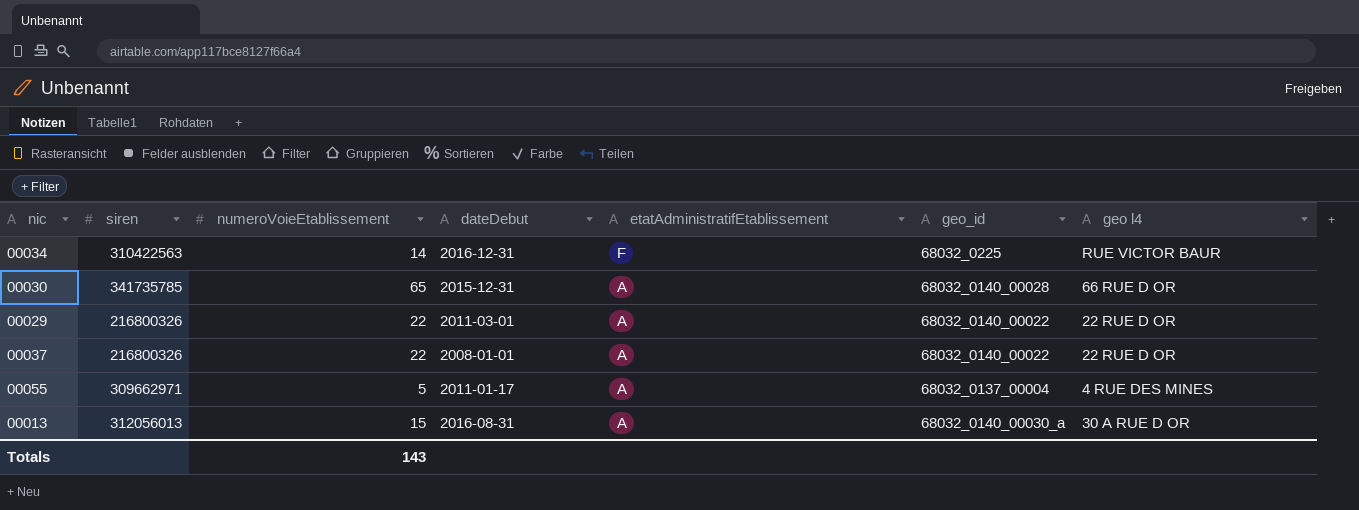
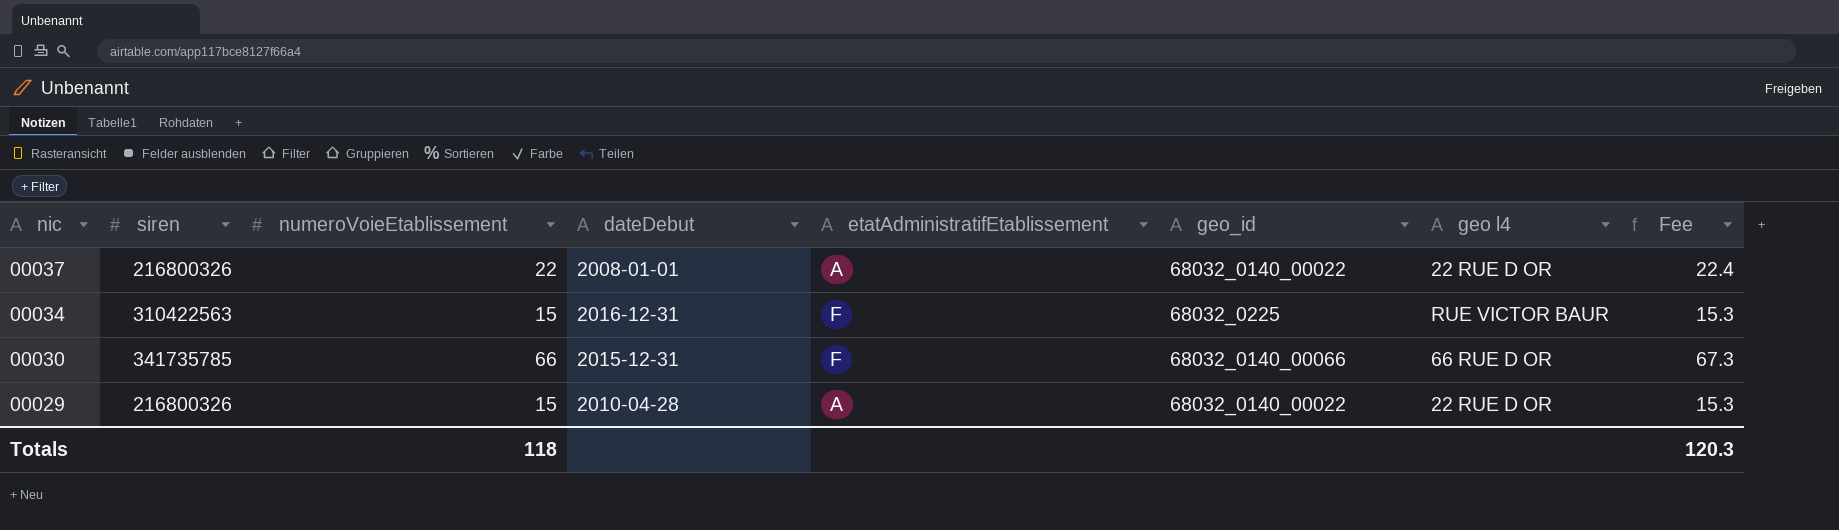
row order: etatAdministratifEtablissement descending -> nic descending
column Fee | formula: none -> [numeroVoieEtablissement] * 1.02
row 00055: 309662971 | 5 | 2011-01-17 | A | 68032_0137_00004 | 4 RUE DES MINES -> none
row 00013: 312056013 | 15 | 2016-08-31 | A | 68032_0140_00030_a | 30 A RUE D OR -> none
00034 | numeroVoieEtablissement: 14 -> 15
00030 | numeroVoieEtablissement: 65 -> 66
00030 | etatAdministratifEtablissement: A -> F
00030 | geo_id: 68032_0140_00028 -> 68032_0140_00066
00029 | numeroVoieEtablissement: 22 -> 15
00029 | dateDebut: 2011-03-01 -> 2010-04-28
Totals | numeroVoieEtablissement: 143 -> 118

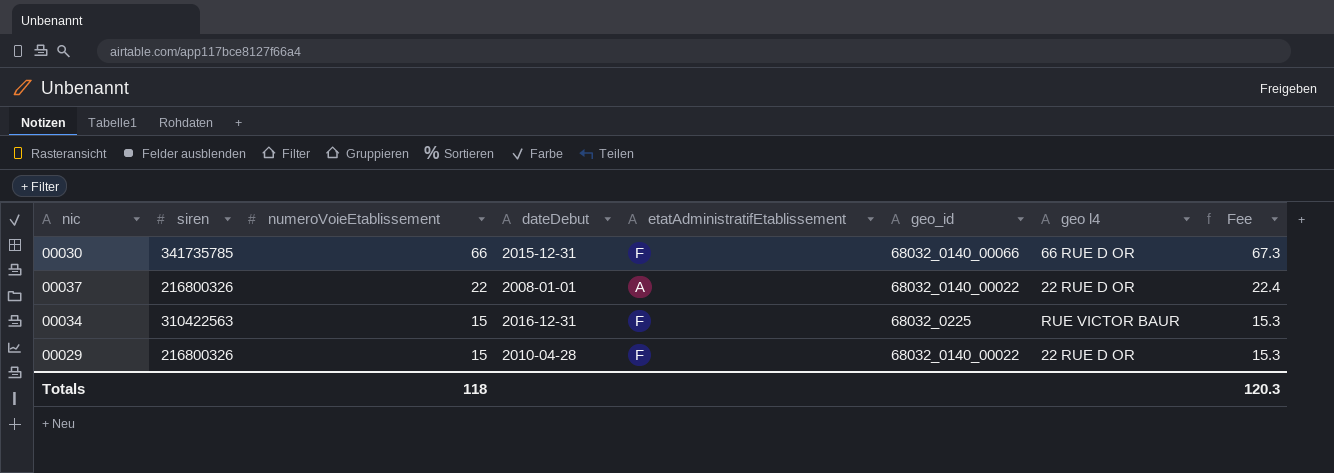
row order: nic descending -> numeroVoieEtablissement descending
00029 | etatAdministratifEtablissement: A -> F

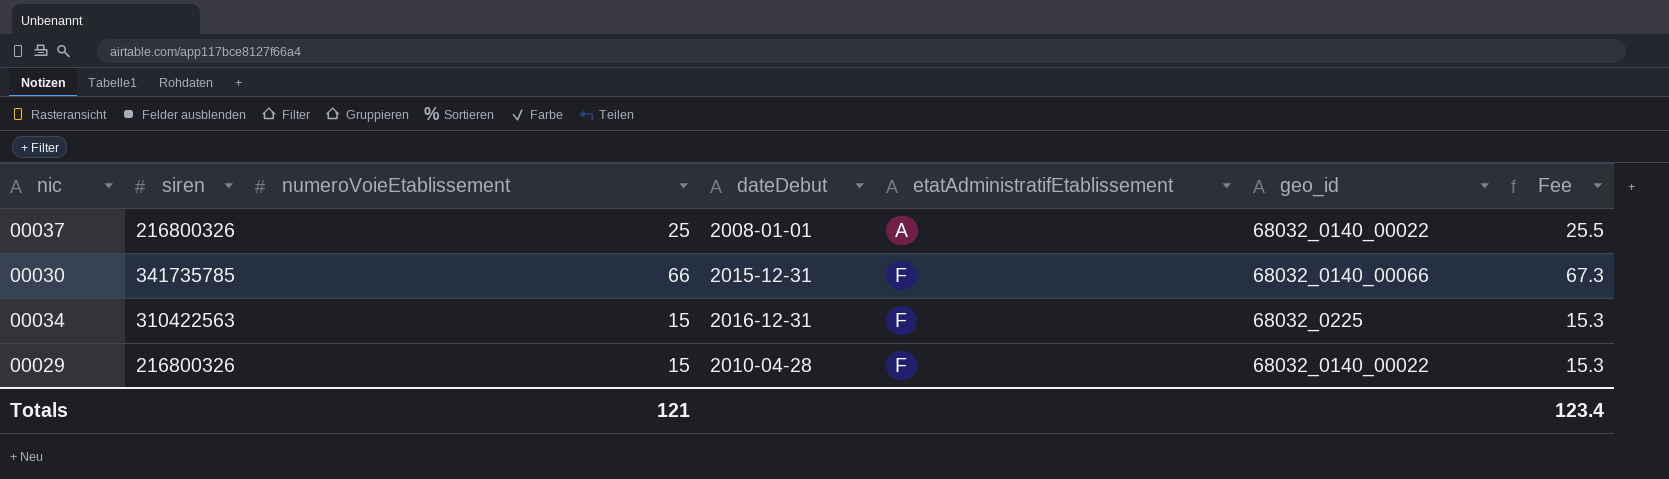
row order: numeroVoieEtablissement descending -> etatAdministratifEtablissement ascending
column geo l4 | position: 7 -> none
00037 | numeroVoieEtablissement: 22 -> 25
00037 | Fee: 22.4 -> 25.5
Totals | numeroVoieEtablissement: 118 -> 121
Totals | Fee: 120.3 -> 123.4

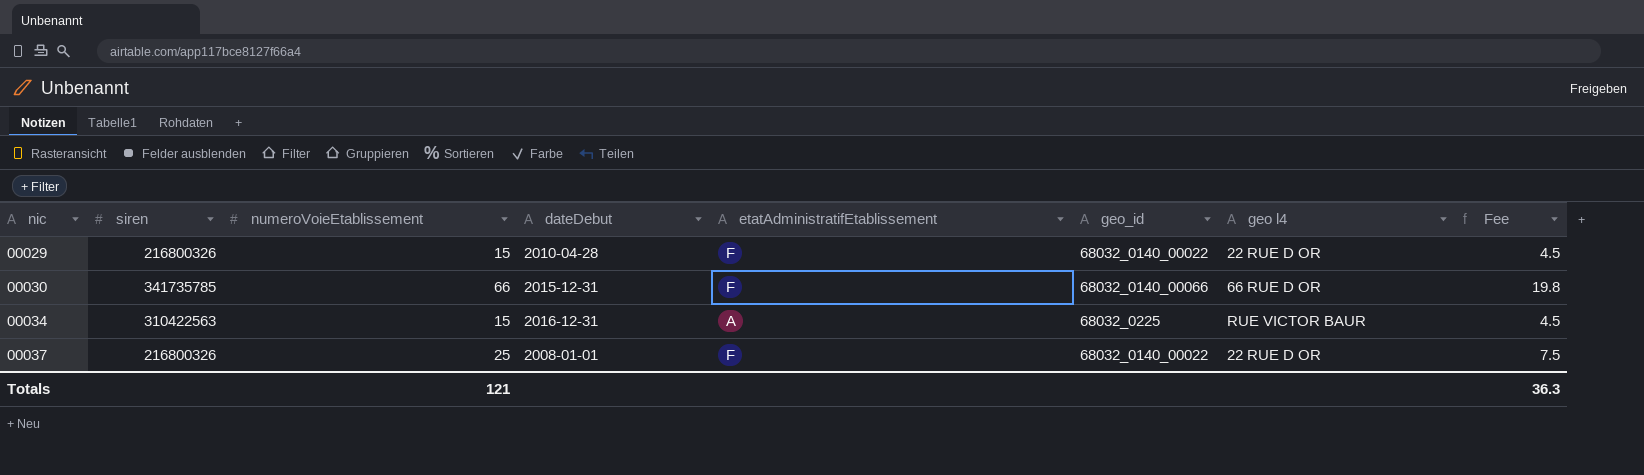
row order: etatAdministratifEtablissement ascending -> nic ascending
column geo l4 | position: none -> 7
column Fee | formula: [numeroVoieEtablissement] * 1.02 -> [numeroVoieEtablissement] * 0.3
00034 | etatAdministratifEtablissement: F -> A
00037 | etatAdministratifEtablissement: A -> F
Totals | Fee: 123.4 -> 36.3

